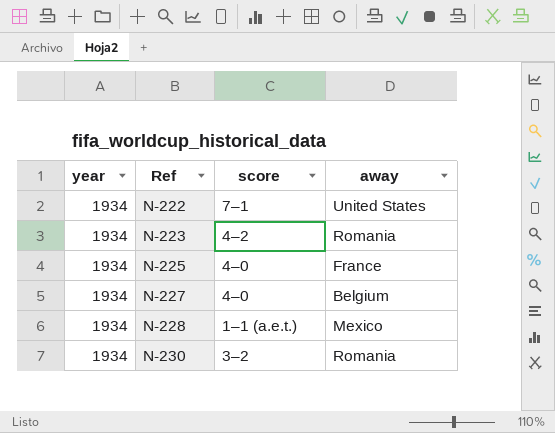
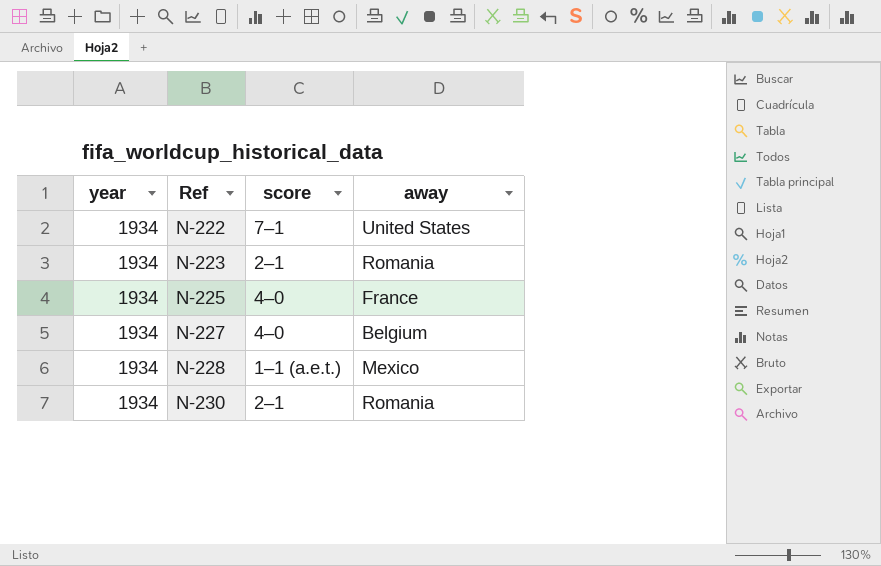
N-223 | score: 4–2 -> 2–1
N-230 | score: 3–2 -> 2–1

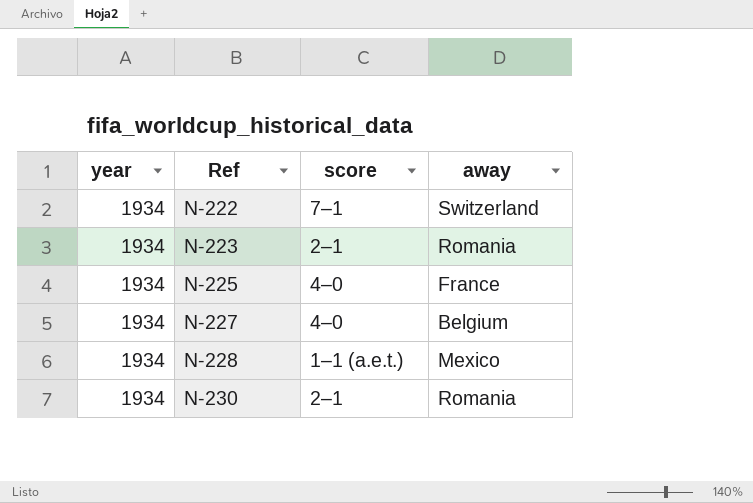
N-222 | away: United States -> Switzerland

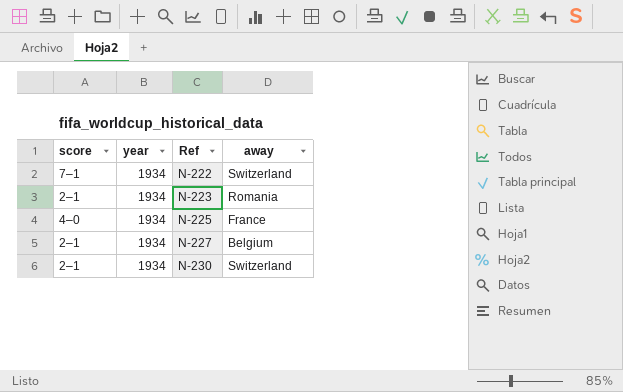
column score | position: 3 -> 1
row N-228: 1934 | 1–1 (a.e.t.) | Mexico -> none
N-227 | score: 4–0 -> 2–1
N-230 | away: Romania -> Switzerland

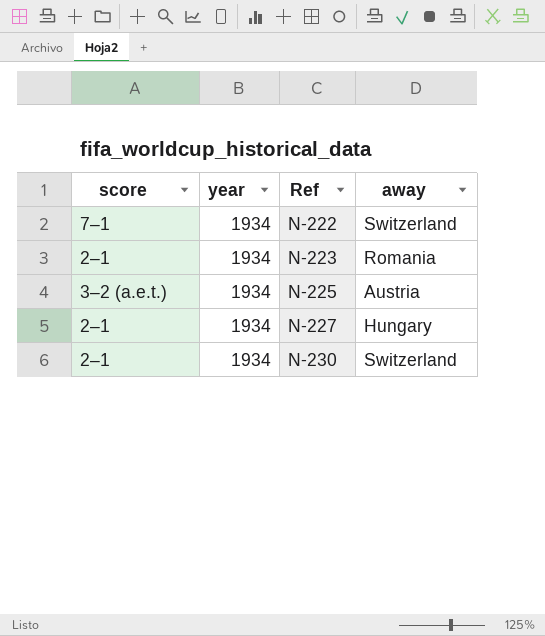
N-225 | score: 4–0 -> 3–2 (a.e.t.)
N-225 | away: France -> Austria
N-227 | away: Belgium -> Hungary

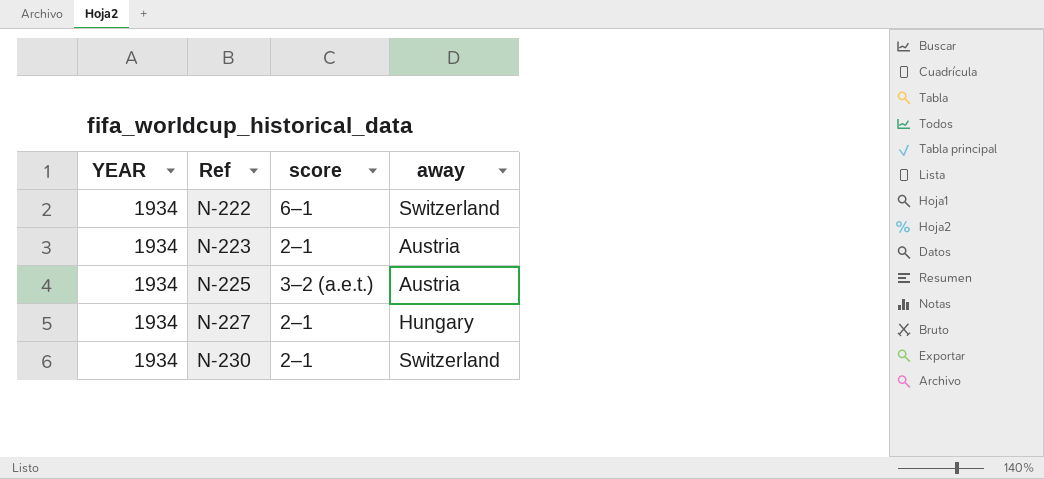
column name: year -> YEAR
column score | position: 1 -> 3
N-222 | score: 7–1 -> 6–1
N-223 | away: Romania -> Austria

